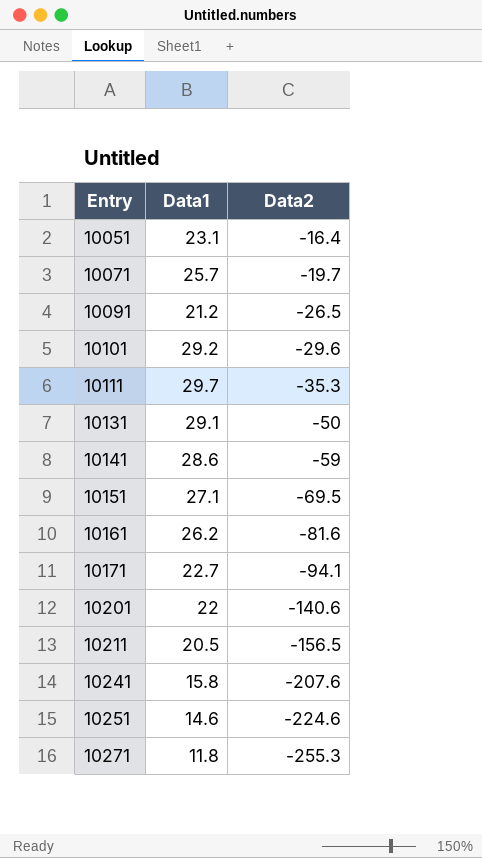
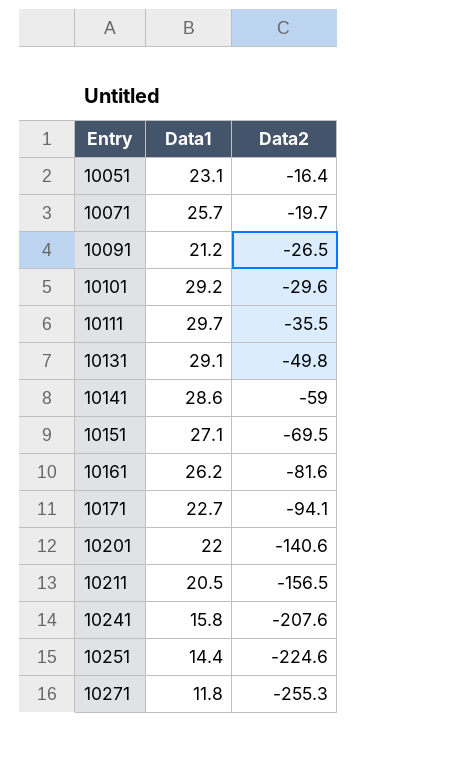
10111 | Data2: -35.3 -> -35.5
10131 | Data2: -50 -> -49.8
10251 | Data1: 14.6 -> 14.4

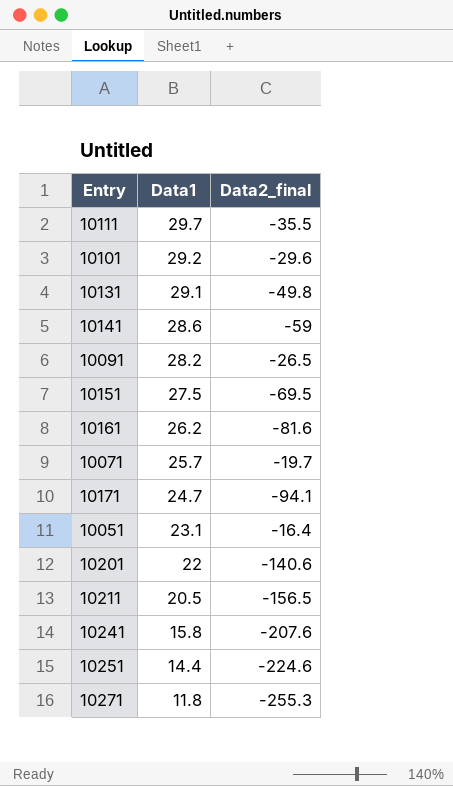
row order: Entry ascending -> Data1 descending
column name: Data2 -> Data2_final
10091 | Data1: 21.2 -> 28.2
10151 | Data1: 27.1 -> 27.5
10171 | Data1: 22.7 -> 24.7

